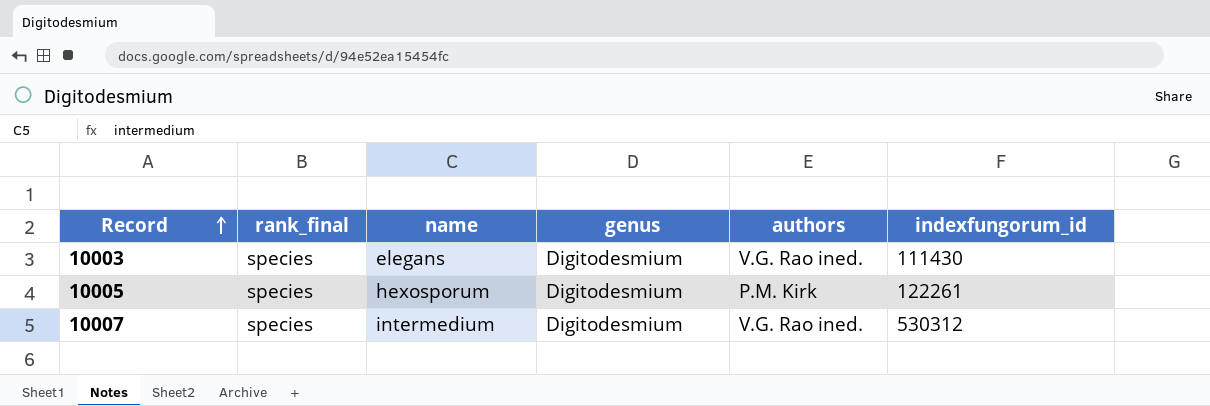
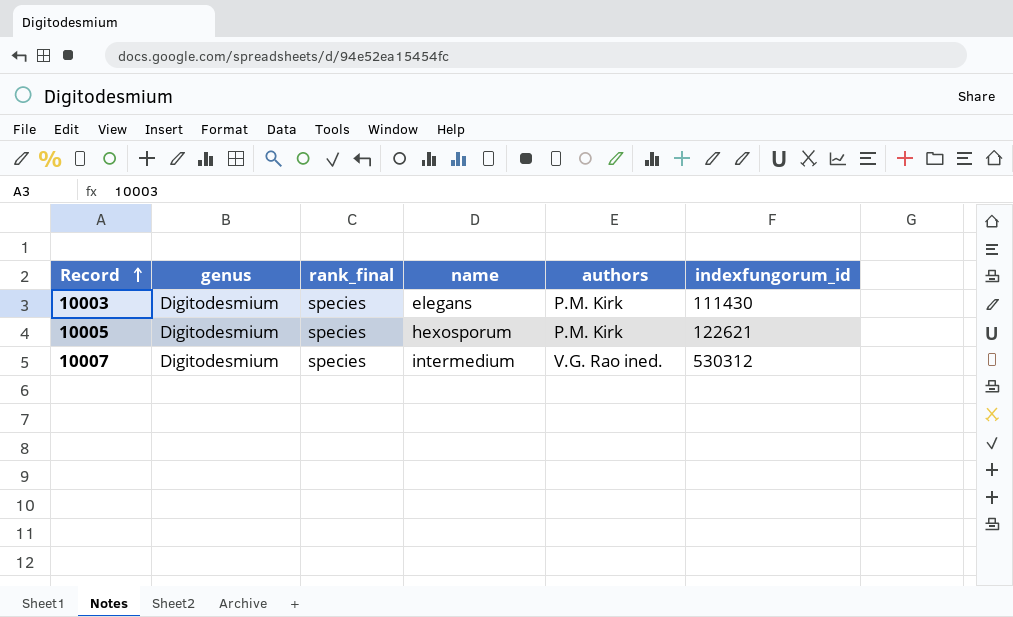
column genus | position: 4 -> 2
10003 | authors: V.G. Rao ined. -> P.M. Kirk
10005 | indexfungorum_id: 122261 -> 122621

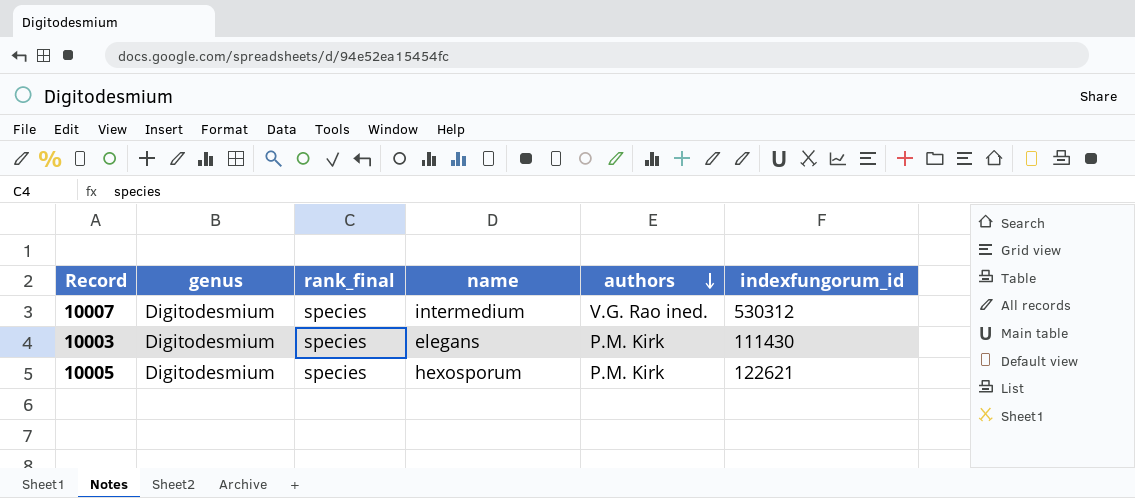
row order: Record ascending -> authors descending

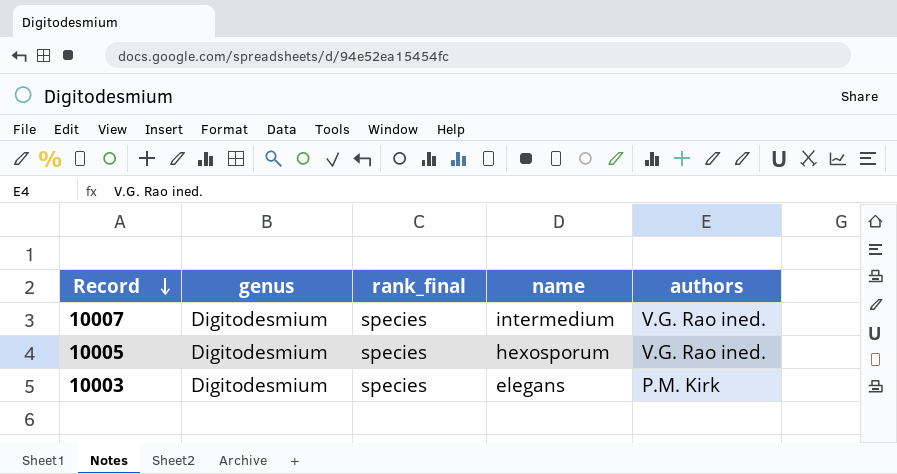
row order: authors descending -> Record descending
column indexfungorum_id | position: 6 -> none
10005 | authors: P.M. Kirk -> V.G. Rao ined.

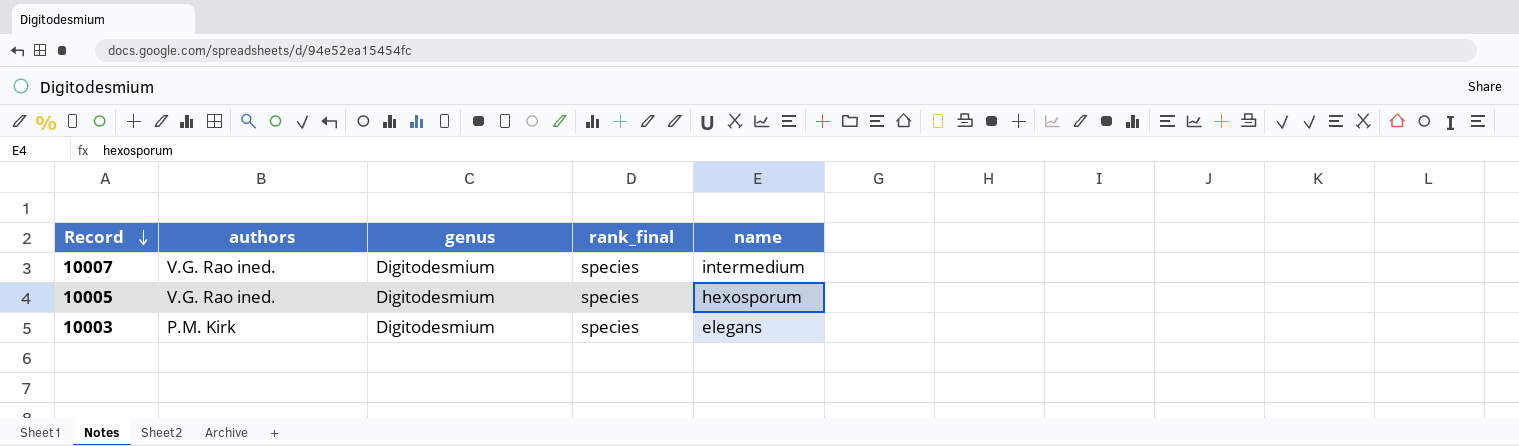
column authors | position: 5 -> 2

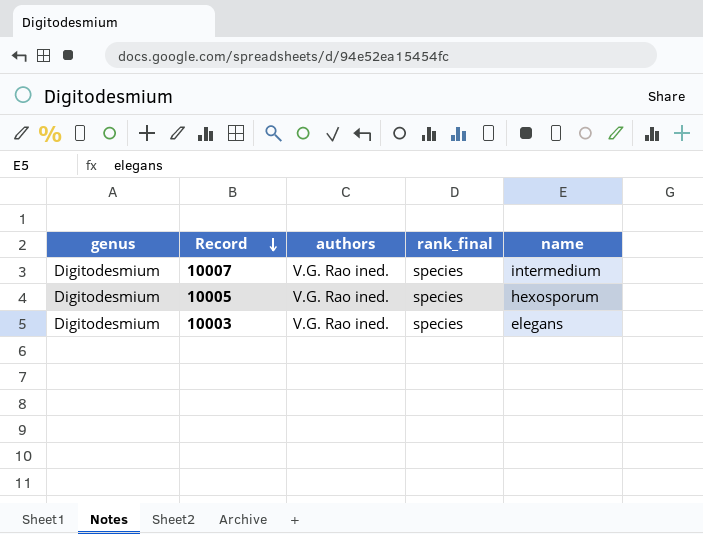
column genus | position: 3 -> 1
10003 | authors: P.M. Kirk -> V.G. Rao ined.

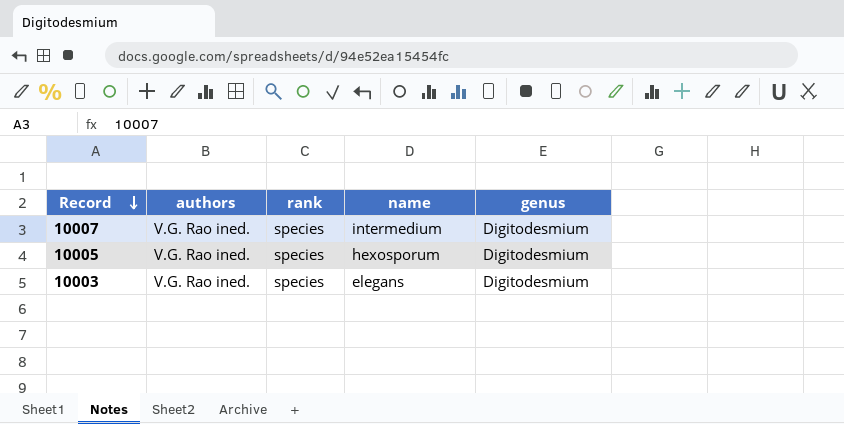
column name: rank_final -> rank
column genus | position: 1 -> 5

